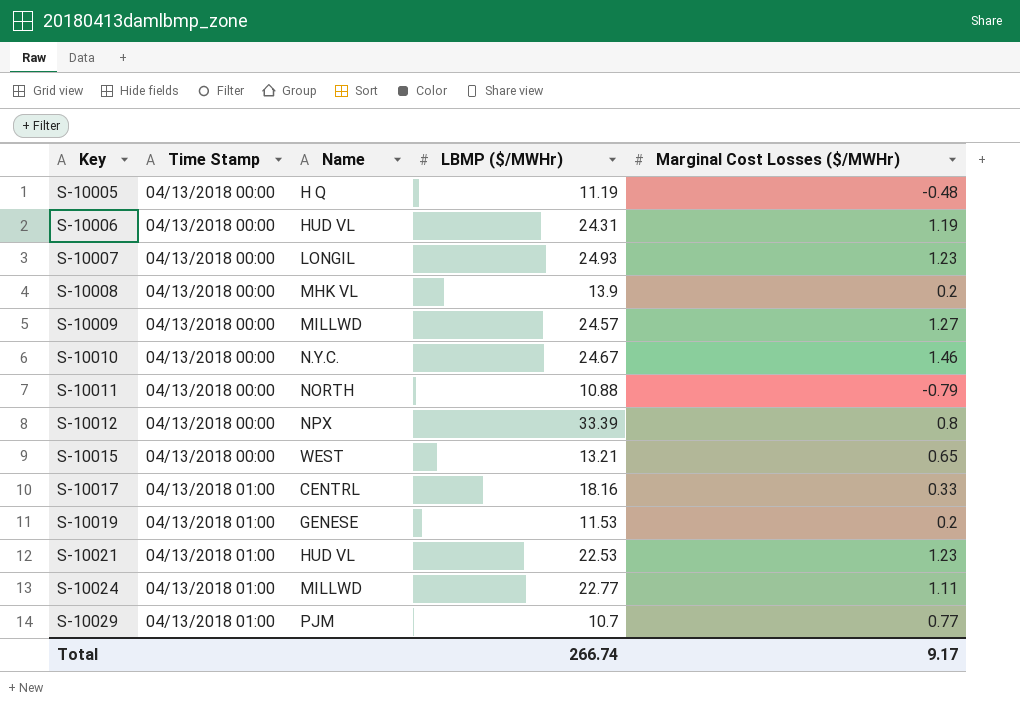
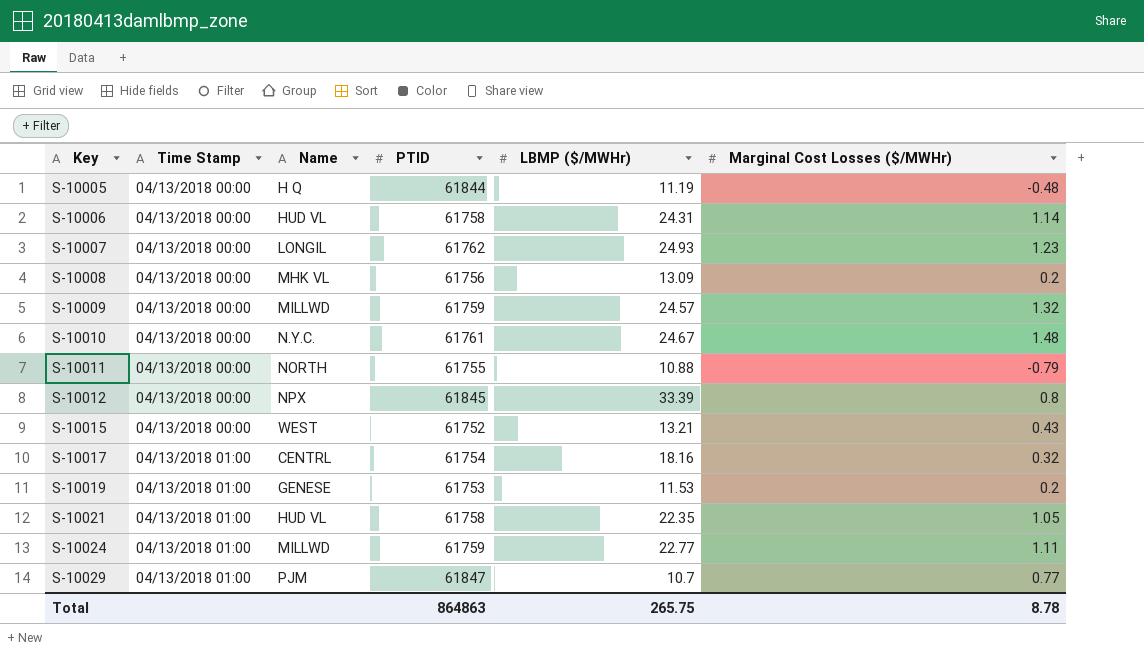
column PTID | position: none -> 4
S-10006 | Marginal Cost Losses ($/MWHr): 1.19 -> 1.14
S-10008 | LBMP ($/MWHr): 13.9 -> 13.09
S-10009 | Marginal Cost Losses ($/MWHr): 1.27 -> 1.32
S-10010 | Marginal Cost Losses ($/MWHr): 1.46 -> 1.48
S-10015 | Marginal Cost Losses ($/MWHr): 0.65 -> 0.43
S-10017 | Marginal Cost Losses ($/MWHr): 0.33 -> 0.32
S-10021 | LBMP ($/MWHr): 22.53 -> 22.35
S-10021 | Marginal Cost Losses ($/MWHr): 1.23 -> 1.05
Total | LBMP ($/MWHr): 266.74 -> 265.75
Total | Marginal Cost Losses ($/MWHr): 9.17 -> 8.78

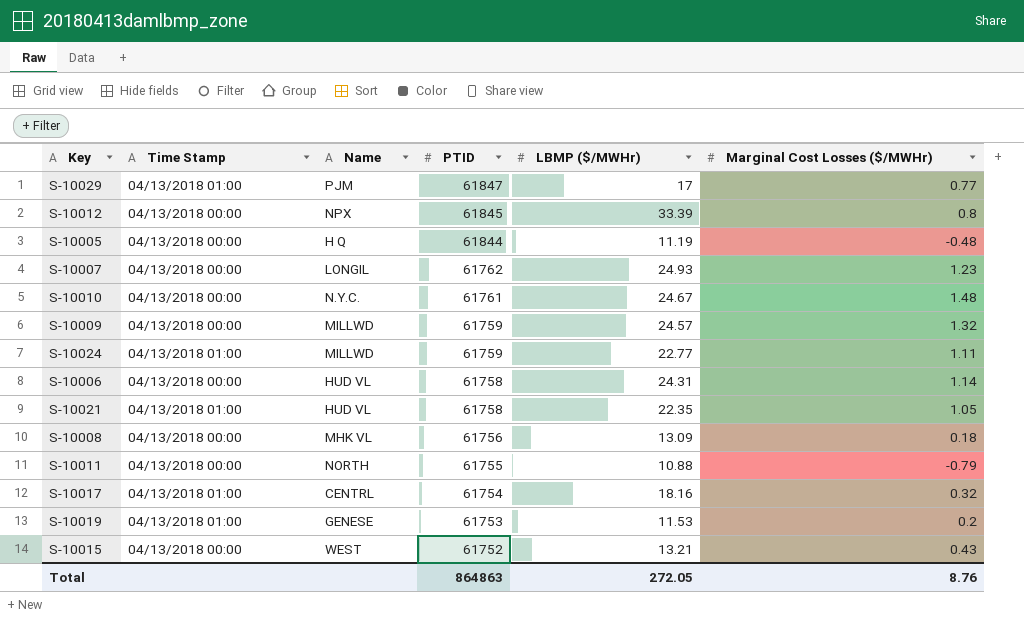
row order: Key ascending -> PTID descending
S-10029 | LBMP ($/MWHr): 10.7 -> 17
S-10008 | Marginal Cost Losses ($/MWHr): 0.2 -> 0.18
Total | LBMP ($/MWHr): 265.75 -> 272.05
Total | Marginal Cost Losses ($/MWHr): 8.78 -> 8.76

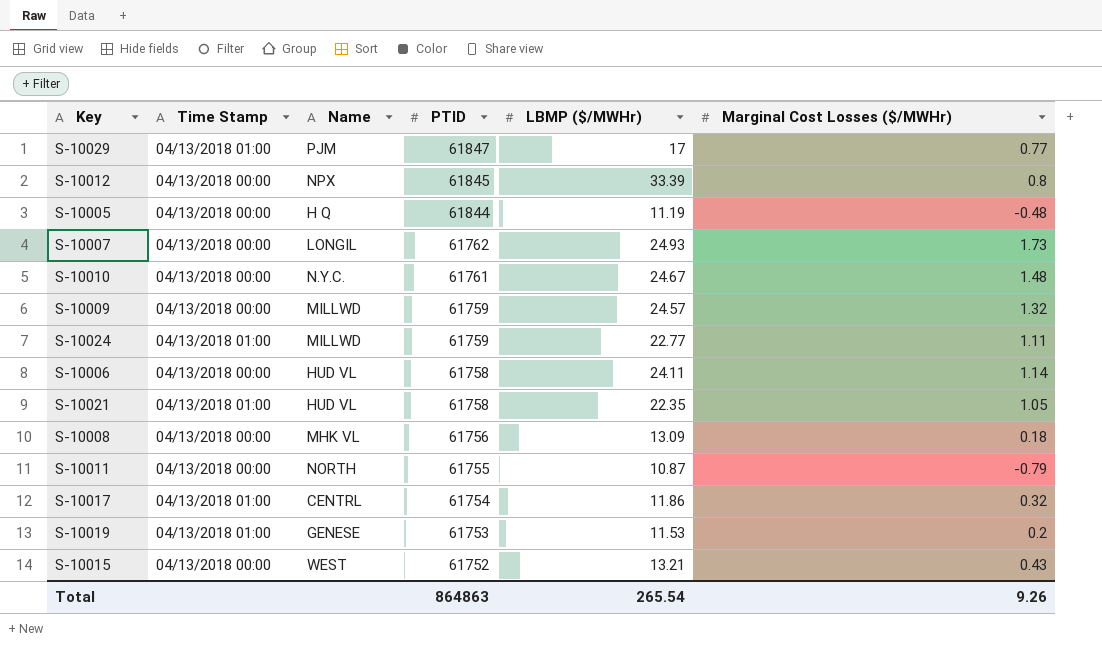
S-10007 | Marginal Cost Losses ($/MWHr): 1.23 -> 1.73
S-10006 | LBMP ($/MWHr): 24.31 -> 24.11
S-10011 | LBMP ($/MWHr): 10.88 -> 10.87
S-10017 | LBMP ($/MWHr): 18.16 -> 11.86
Total | LBMP ($/MWHr): 272.05 -> 265.54
Total | Marginal Cost Losses ($/MWHr): 8.76 -> 9.26

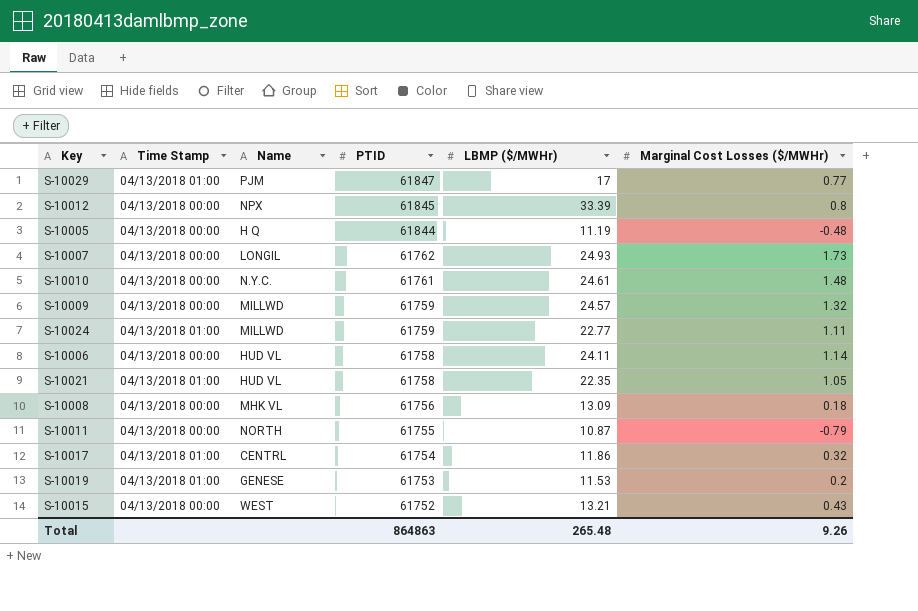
S-10010 | LBMP ($/MWHr): 24.67 -> 24.61
Total | LBMP ($/MWHr): 265.54 -> 265.48

